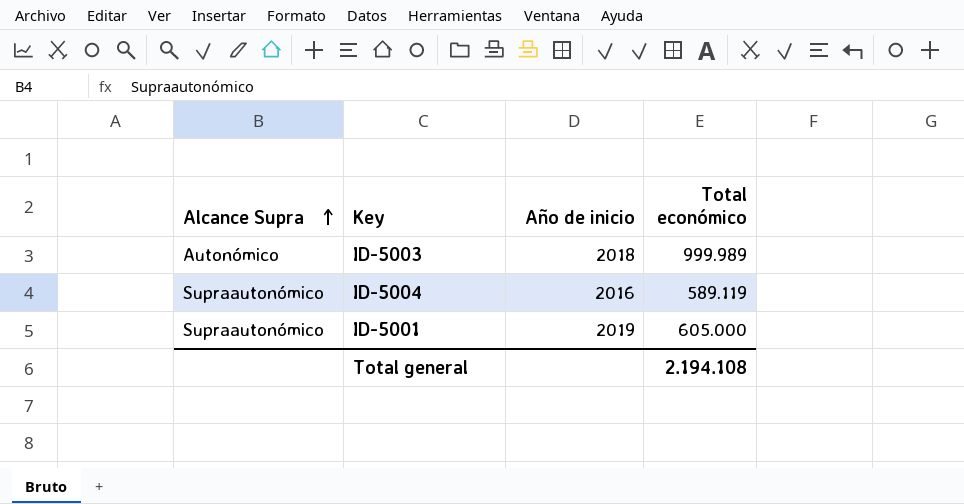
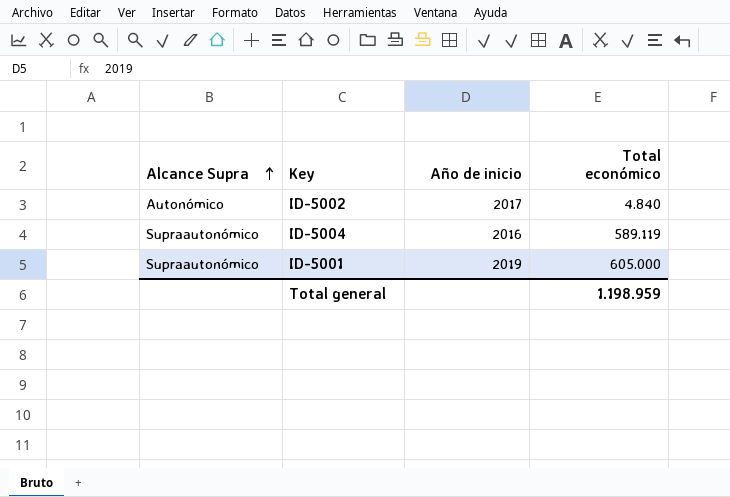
row ID-5003: Autonómico | 2018 | 999.989 -> none
row ID-5002: none -> Autonómico | 2017 | 4.840
Total general | Total económico: 2.194.108 -> 1.198.959

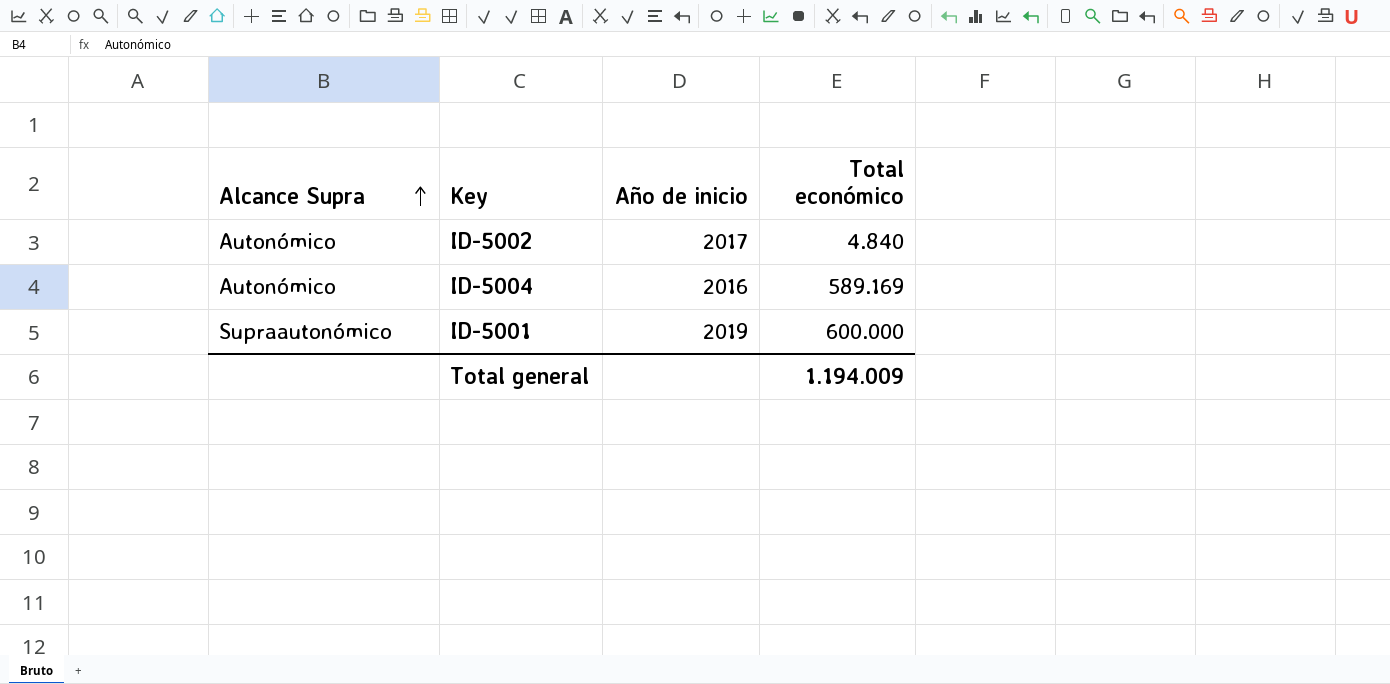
ID-5004 | Alcance Supra: Supraautonómico -> Autonómico
ID-5004 | Total económico: 589.119 -> 589.169
ID-5001 | Total económico: 605.000 -> 600.000
Total general | Total económico: 1.198.959 -> 1.194.009

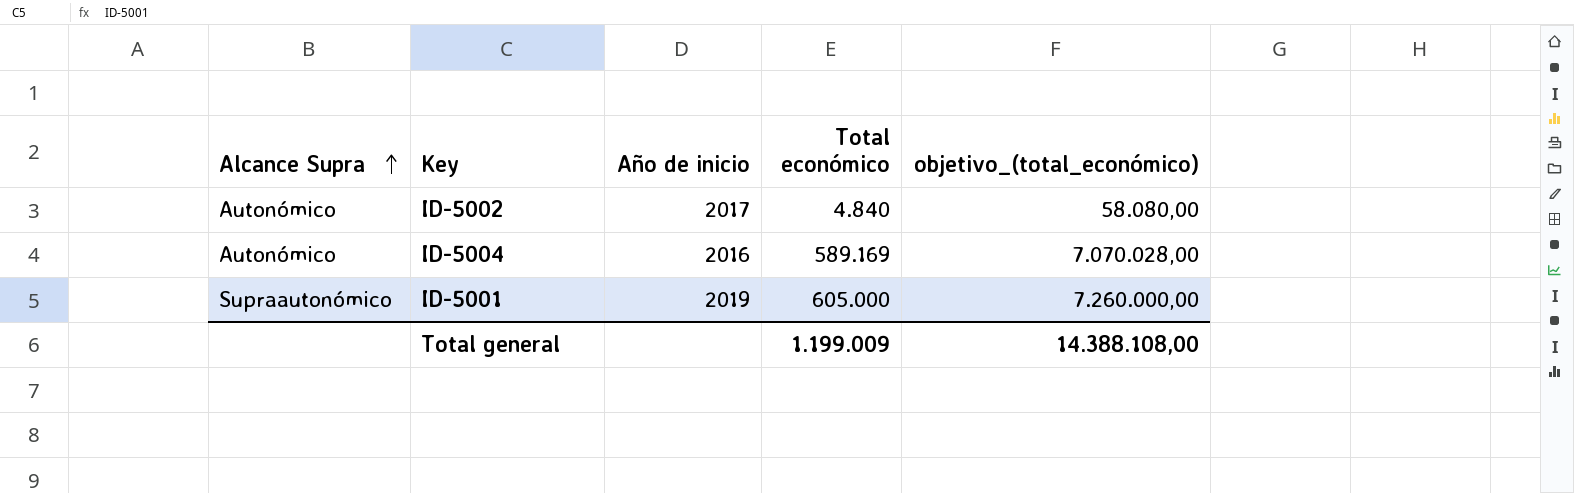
column objetivo_(total_económico) | formula: none -> [Total económico] * 12
ID-5001 | Total económico: 600.000 -> 605.000
Total general | Total económico: 1.194.009 -> 1.199.009

